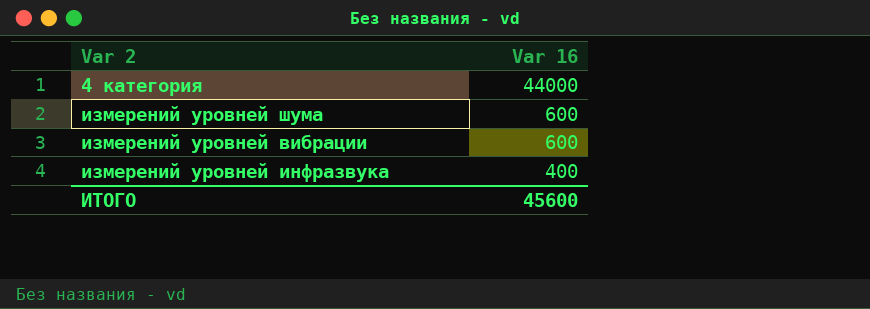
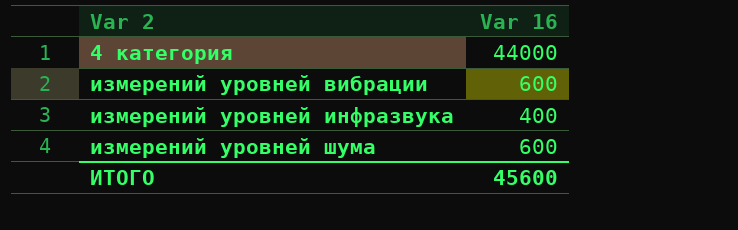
row order: Var 16 descending -> Var 2 ascending

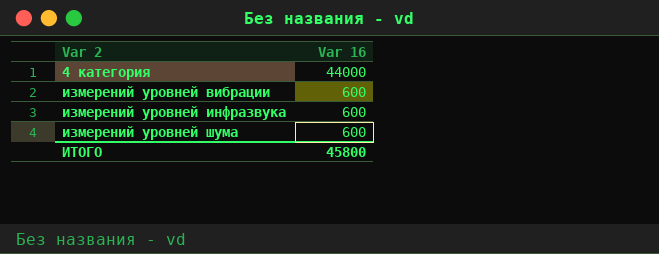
измерений уровней инфразвука | Var 16: 400 -> 600
ИТОГО | Var 16: 45600 -> 45800

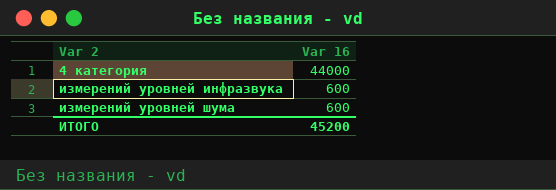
row измерений уровней вибрации: 600 -> none
ИТОГО | Var 16: 45800 -> 45200

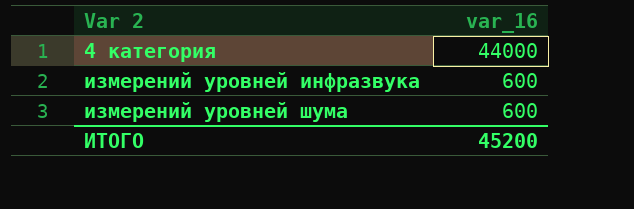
column name: Var 16 -> var_16

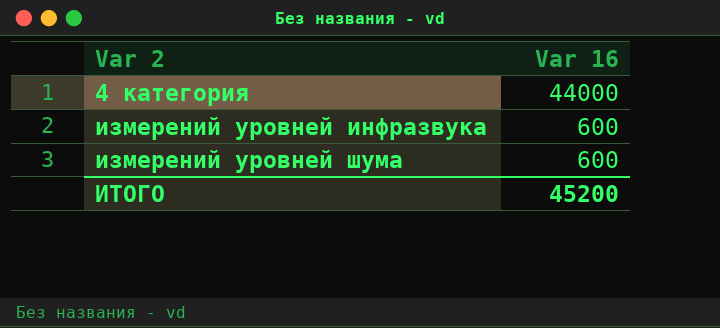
column name: var_16 -> Var 16

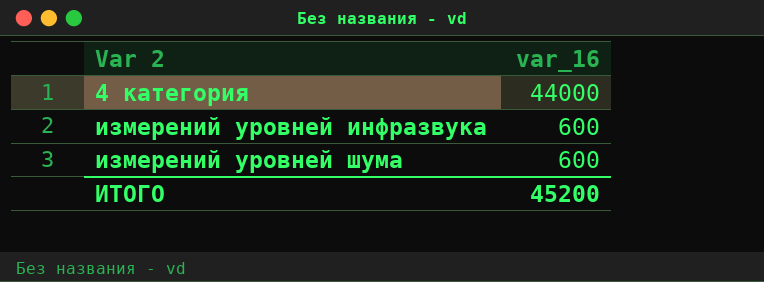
column name: Var 16 -> var_16

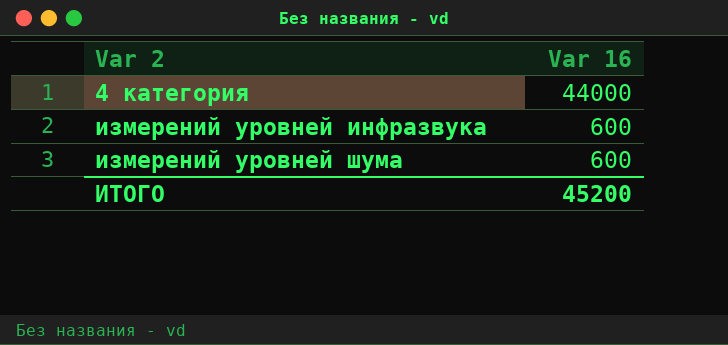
column name: var_16 -> Var 16

